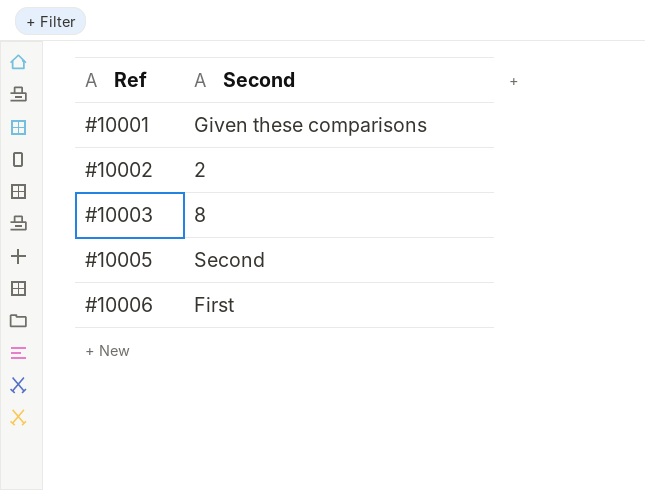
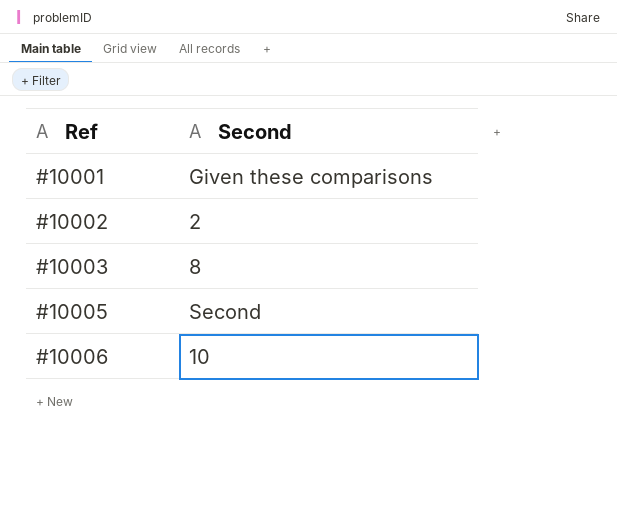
#10006 | Second: First -> 10

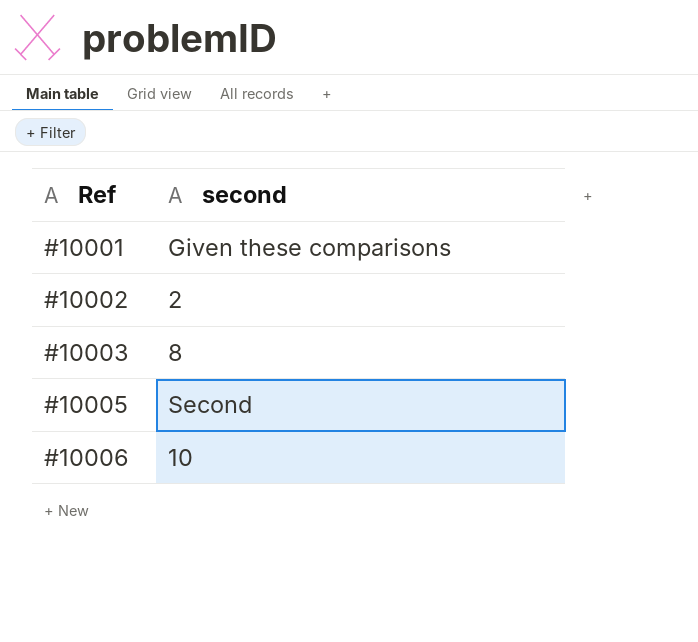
column name: Second -> second

